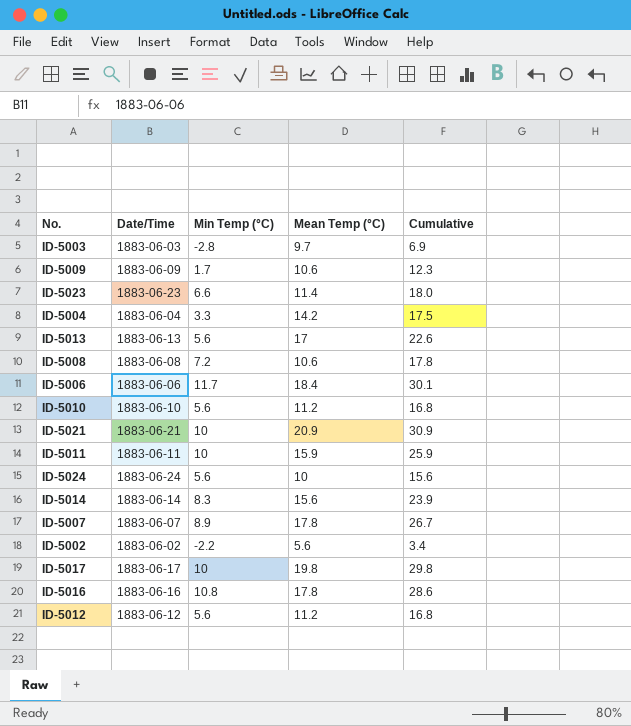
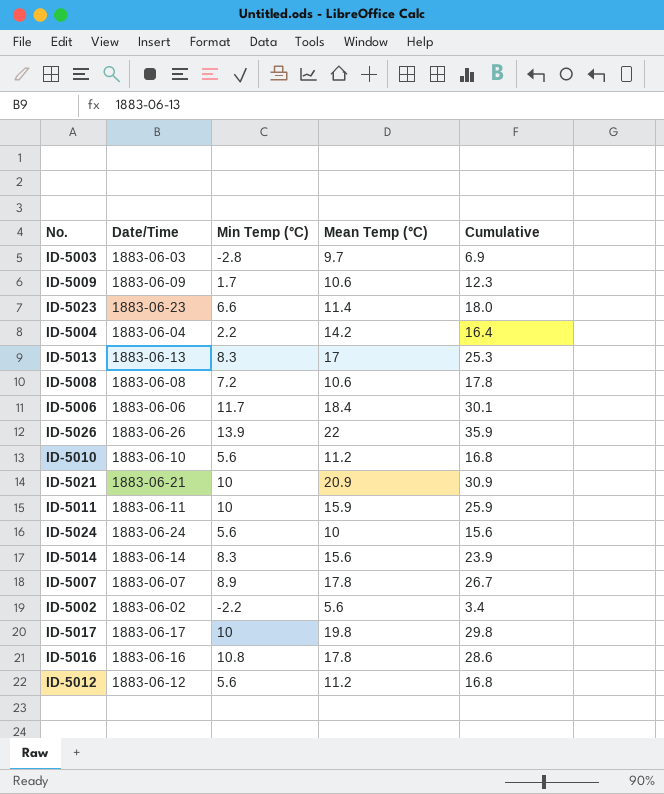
ID-5004 | Min Temp (°C): 3.3 -> 2.2
ID-5004 | Cumulative: 17.5 -> 16.4
ID-5013 | Min Temp (°C): 5.6 -> 8.3
ID-5013 | Cumulative: 22.6 -> 25.3
row ID-5026: none -> 1883-06-26 | 13.9 | 22 | 35.9

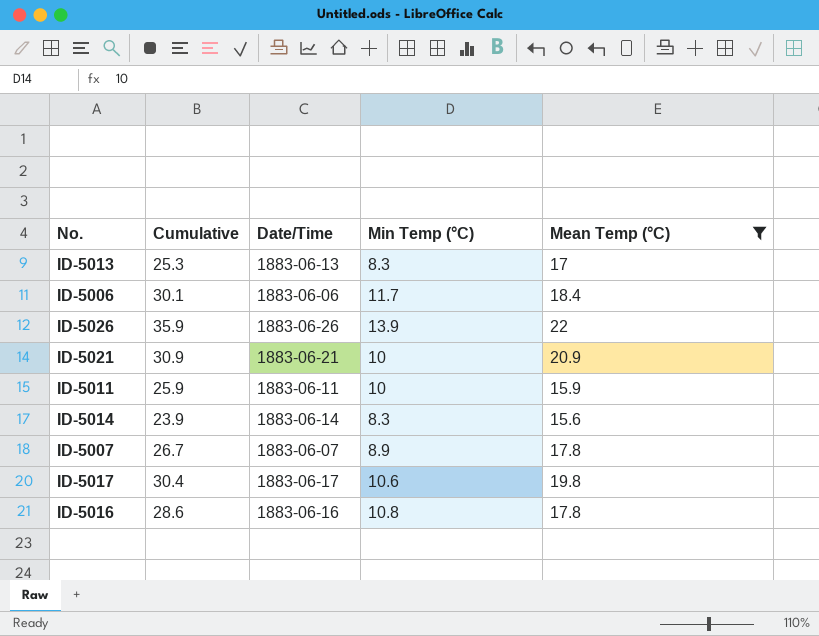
filter: none -> Mean Temp (°C) >= 15.6
column Cumulative | position: 5 -> 2
ID-5017 | Cumulative: 29.8 -> 30.4
ID-5017 | Min Temp (°C): 10 -> 10.6

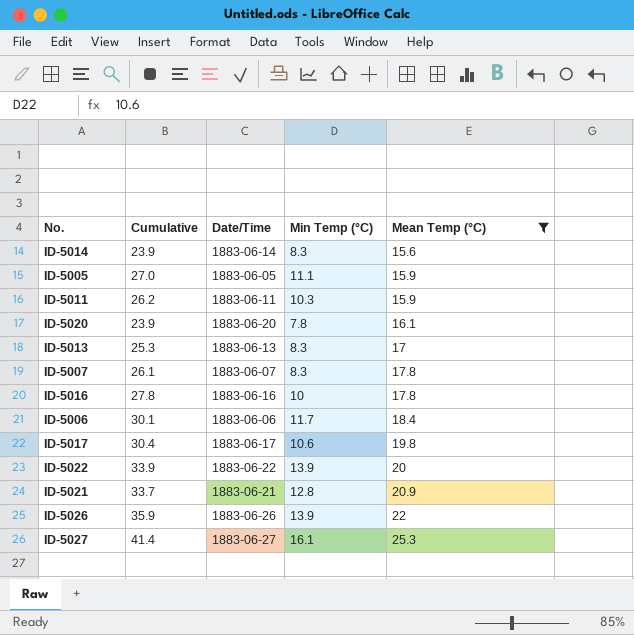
row order: none -> Mean Temp (°C) ascending
row ID-5005: none -> 27.0 | 1883-06-05 | 11.1 | 15.9
ID-5011 | Cumulative: 25.9 -> 26.2
ID-5011 | Min Temp (°C): 10 -> 10.3
row ID-5020: none -> 23.9 | 1883-06-20 | 7.8 | 16.1
ID-5007 | Cumulative: 26.7 -> 26.1
ID-5007 | Min Temp (°C): 8.9 -> 8.3
ID-5016 | Cumulative: 28.6 -> 27.8
ID-5016 | Min Temp (°C): 10.8 -> 10
row ID-5022: none -> 33.9 | 1883-06-22 | 13.9 | 20
ID-5021 | Cumulative: 30.9 -> 33.7
ID-5021 | Min Temp (°C): 10 -> 12.8
row ID-5027: none -> 41.4 | 1883-06-27 | 16.1 | 25.3

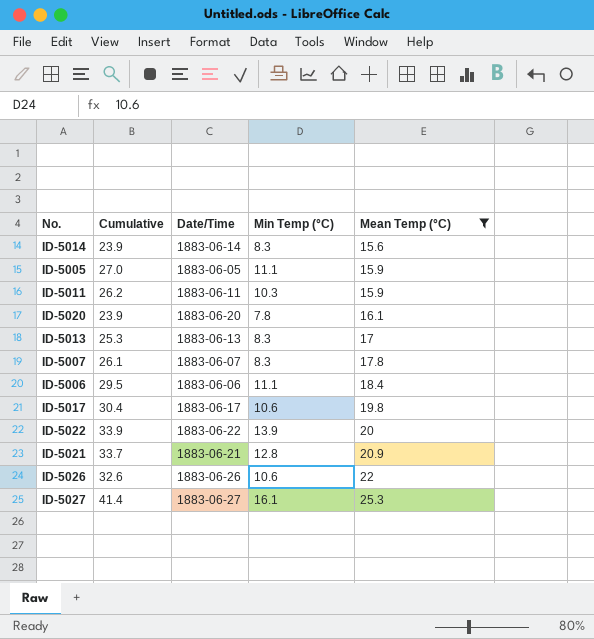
row ID-5016: 27.8 | 1883-06-16 | 10 | 17.8 -> none
ID-5006 | Cumulative: 30.1 -> 29.5
ID-5006 | Min Temp (°C): 11.7 -> 11.1
ID-5026 | Cumulative: 35.9 -> 32.6
ID-5026 | Min Temp (°C): 13.9 -> 10.6

